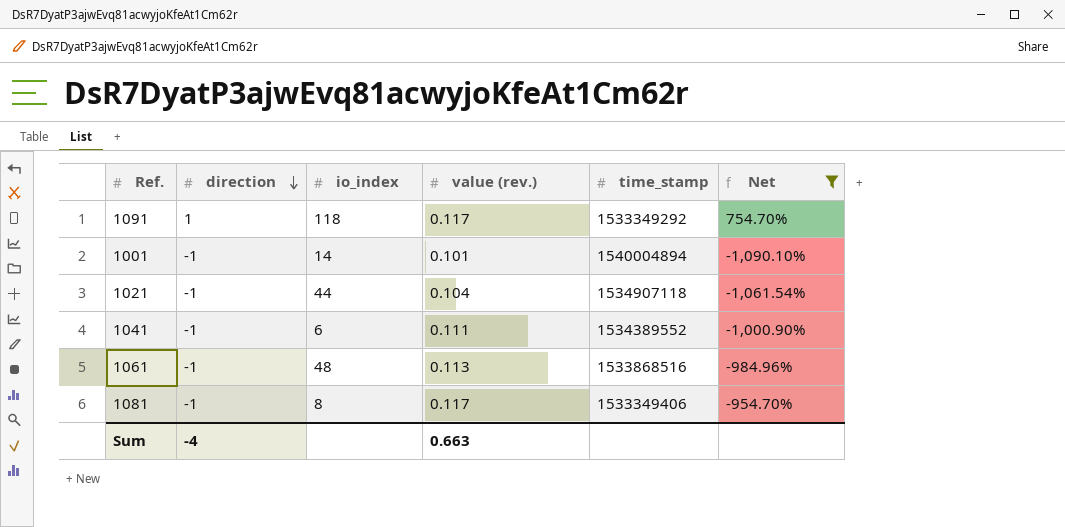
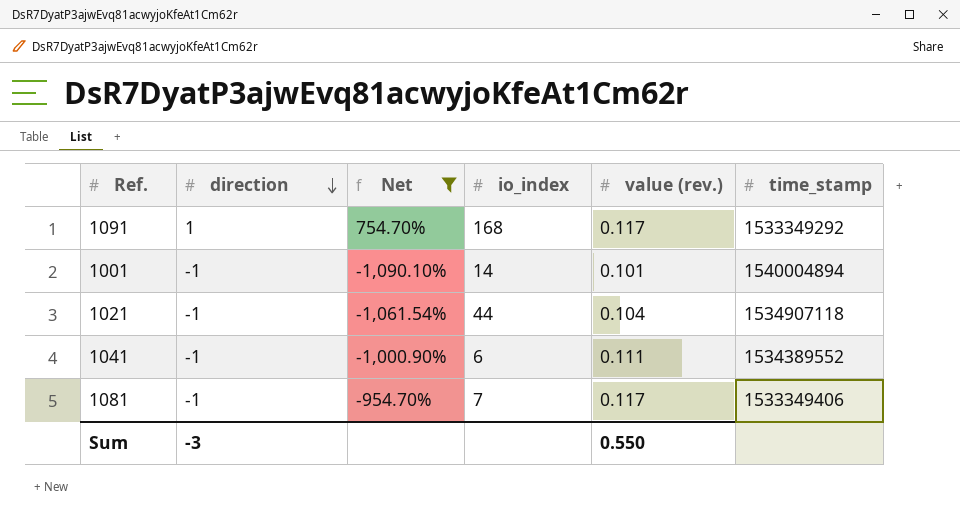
column Net | position: 6 -> 3
row 1061: -1 | 48 | 0.113 | 1533868516 | -984.96% -> none
1091 | io_index: 118 -> 168
1081 | io_index: 8 -> 7
Sum | direction: -4 -> -3
Sum | value (rev.): 0.663 -> 0.550

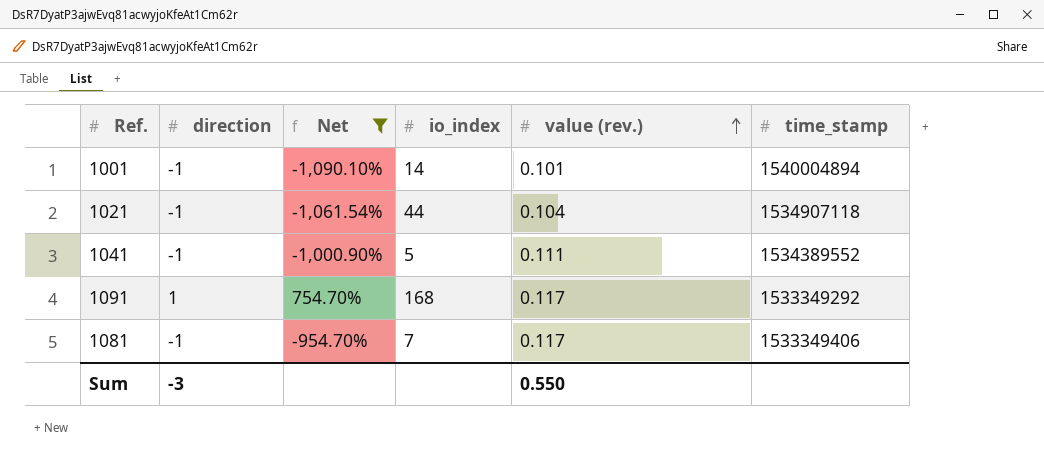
row order: direction descending -> value (rev.) ascending
1041 | io_index: 6 -> 5

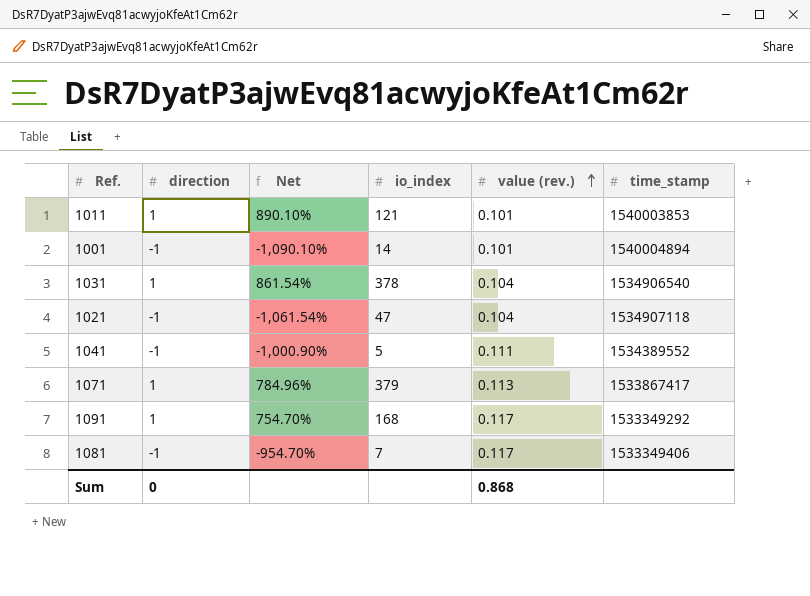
filter: Net <= 754.70% -> none
1021 | io_index: 44 -> 47
Sum | direction: -3 -> 0
Sum | value (rev.): 0.550 -> 0.868

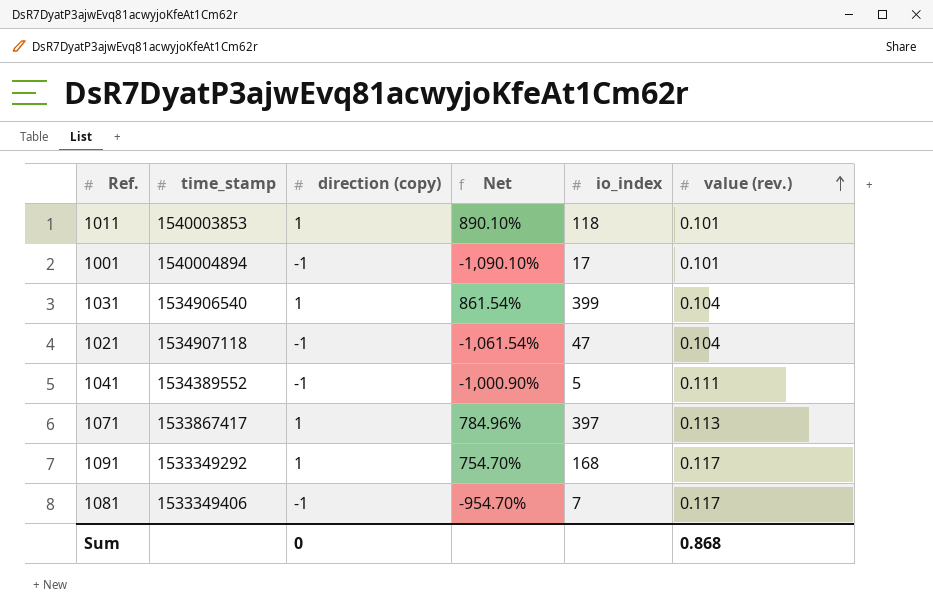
column time_stamp | position: 6 -> 2
column name: direction -> direction (copy)
1011 | io_index: 121 -> 118
1001 | io_index: 14 -> 17
1031 | io_index: 378 -> 399
1071 | io_index: 379 -> 397

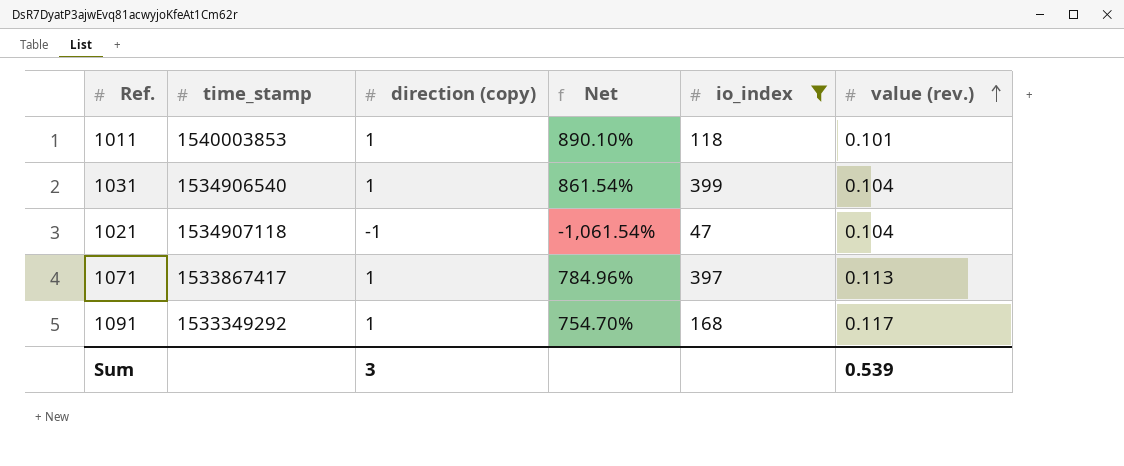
filter: none -> io_index >= 47
Sum | direction (copy): 0 -> 3
Sum | value (rev.): 0.868 -> 0.539

